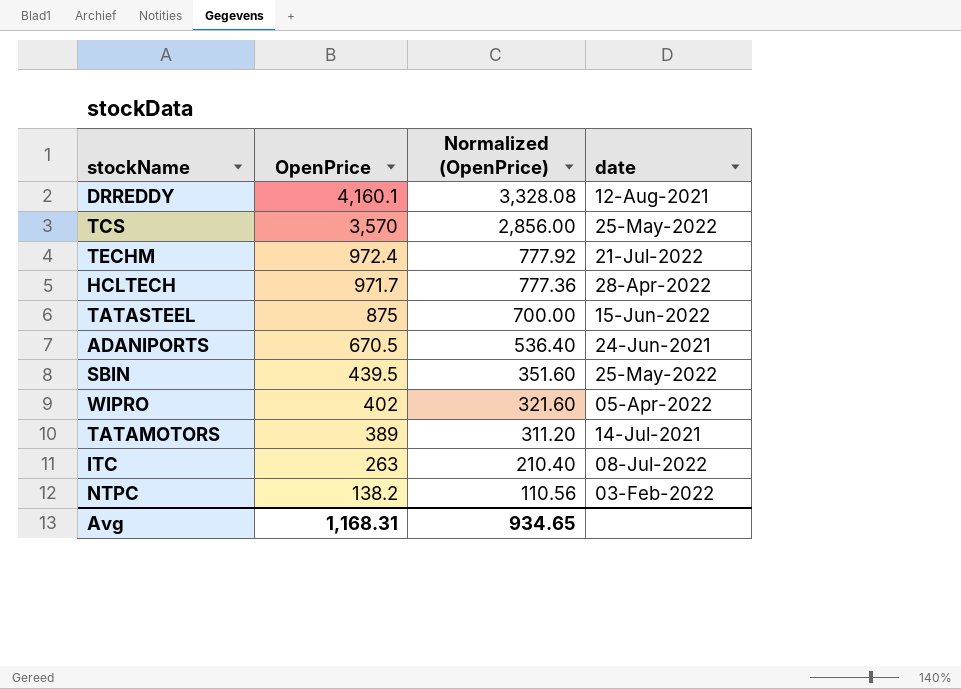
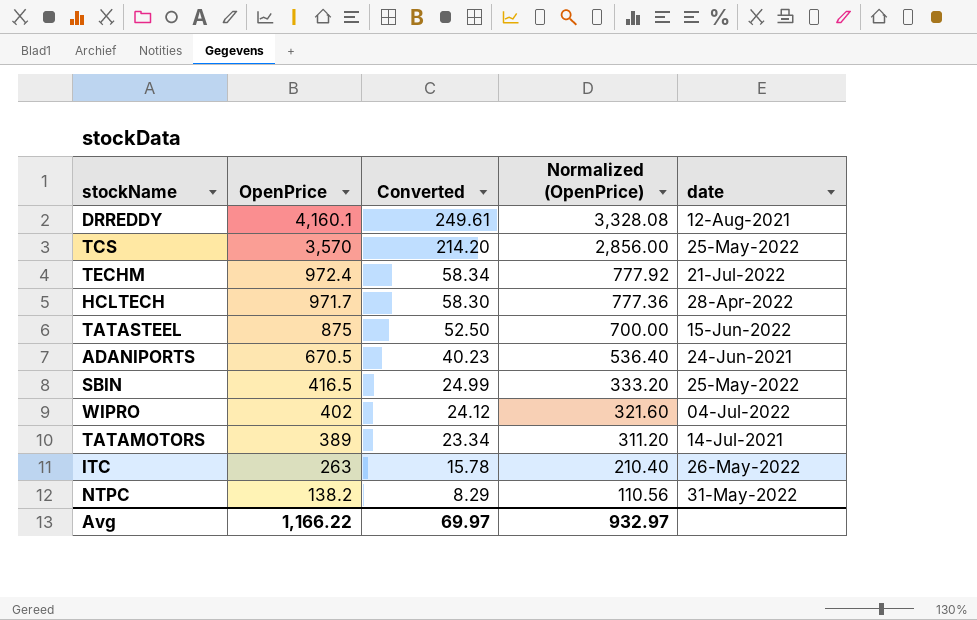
column Converted | formula: none -> [OpenPrice] * 0.06
SBIN | OpenPrice: 439.5 -> 416.5
SBIN | Normalized (OpenPrice): 351.60 -> 333.20
WIPRO | date: 05-Apr-2022 -> 04-Jul-2022
ITC | date: 08-Jul-2022 -> 26-May-2022
NTPC | date: 03-Feb-2022 -> 31-May-2022
Avg | OpenPrice: 1,168.31 -> 1,166.22
Avg | Normalized (OpenPrice): 934.65 -> 932.97

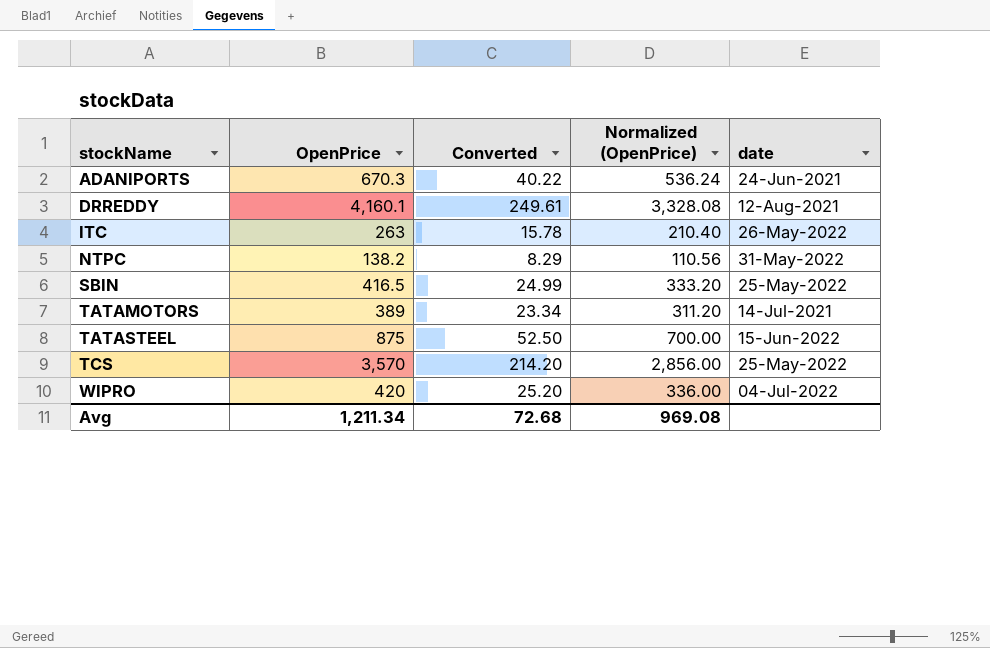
row order: OpenPrice descending -> stockName ascending
row TECHM: 972.4 | 58.34 | 777.92 | 21-Jul-2022 -> none
row HCLTECH: 971.7 | 58.30 | 777.36 | 28-Apr-2022 -> none
ADANIPORTS | OpenPrice: 670.5 -> 670.3
ADANIPORTS | Converted: 40.23 -> 40.22
ADANIPORTS | Normalized (OpenPrice): 536.40 -> 536.24
WIPRO | OpenPrice: 402 -> 420
WIPRO | Converted: 24.12 -> 25.20
WIPRO | Normalized (OpenPrice): 321.60 -> 336.00
Avg | OpenPrice: 1,166.22 -> 1,211.34
Avg | Converted: 69.97 -> 72.68
Avg | Normalized (OpenPrice): 932.97 -> 969.08

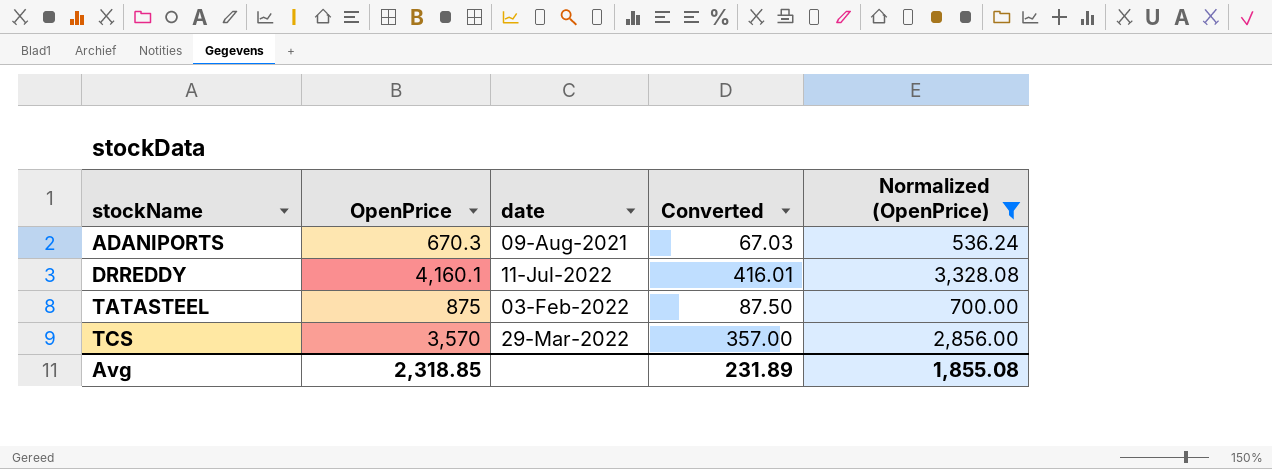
filter: none -> Normalized (OpenPrice) >= 536.24
column date | position: 5 -> 3
column Converted | formula: [OpenPrice] * 0.06 -> [OpenPrice] * 0.1
ADANIPORTS | date: 24-Jun-2021 -> 09-Aug-2021
DRREDDY | date: 12-Aug-2021 -> 11-Jul-2022
TATASTEEL | date: 15-Jun-2022 -> 03-Feb-2022
TCS | date: 25-May-2022 -> 29-Mar-2022
Avg | OpenPrice: 1,211.34 -> 2,318.85
Avg | Converted: 72.68 -> 231.89
Avg | Normalized (OpenPrice): 969.08 -> 1,855.08

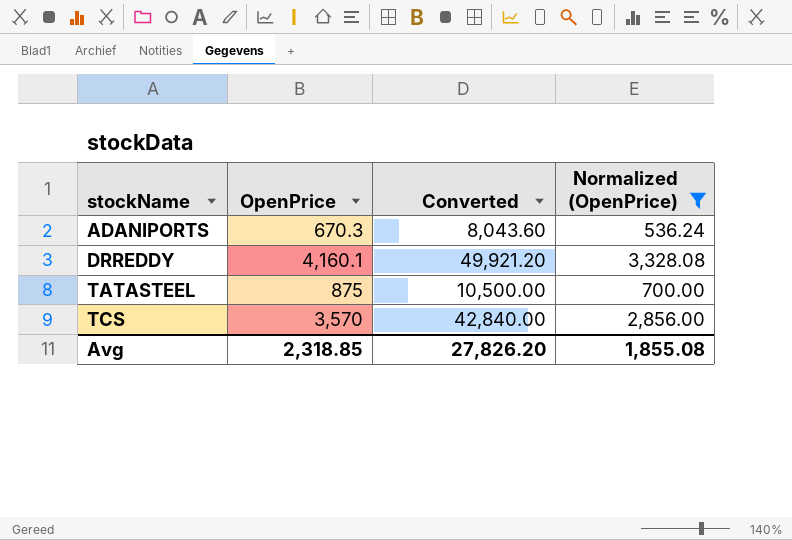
column date | position: 3 -> none
column Converted | formula: [OpenPrice] * 0.1 -> [OpenPrice] * 12
Avg | Converted: 231.89 -> 27,826.20

